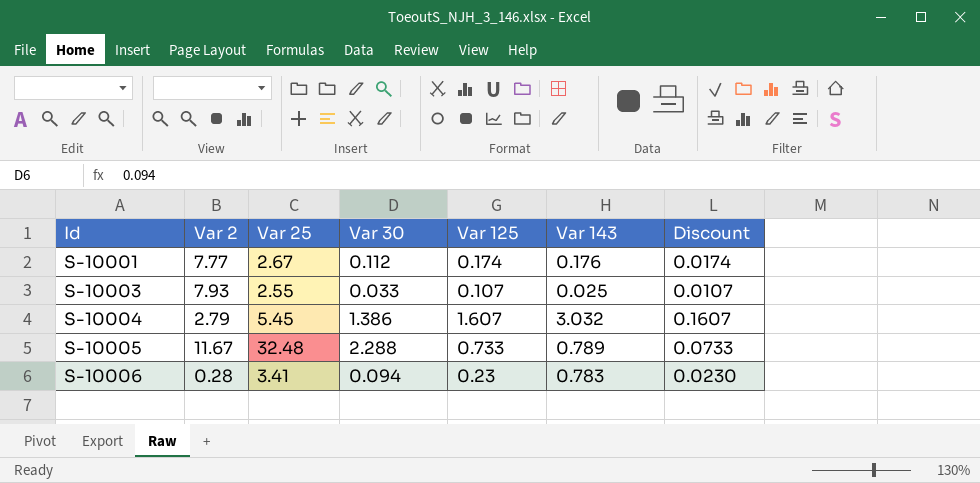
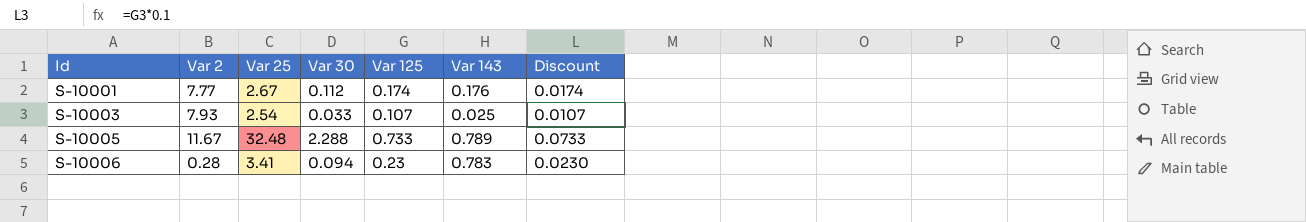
row S-10004: 2.79 | 5.45 | 1.386 | 1.607 | 3.032 | 0.1607 -> none
S-10003 | Var 25: 2.55 -> 2.54

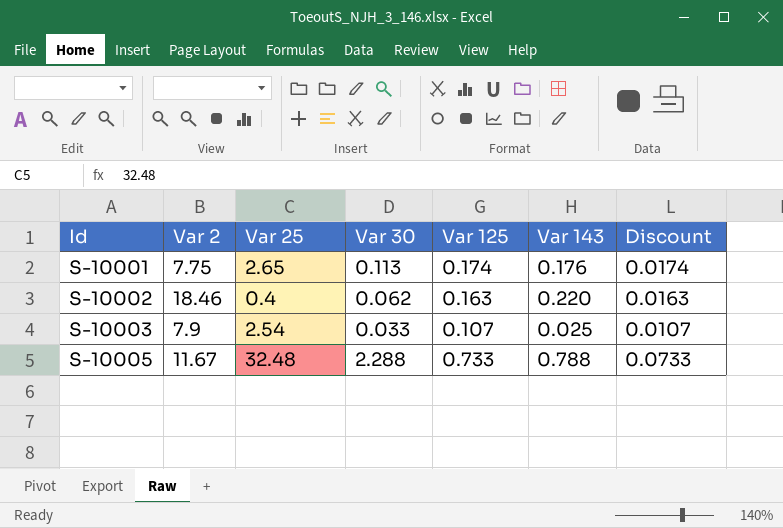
row S-10006: 0.28 | 3.41 | 0.094 | 0.23 | 0.783 | 0.0230 -> none
S-10001 | Var 2: 7.77 -> 7.75
S-10001 | Var 25: 2.67 -> 2.65
S-10001 | Var 30: 0.112 -> 0.113
row S-10002: none -> 18.46 | 0.4 | 0.062 | 0.163 | 0.220 | 0.0163
S-10003 | Var 2: 7.93 -> 7.9
S-10005 | Var 143: 0.789 -> 0.788

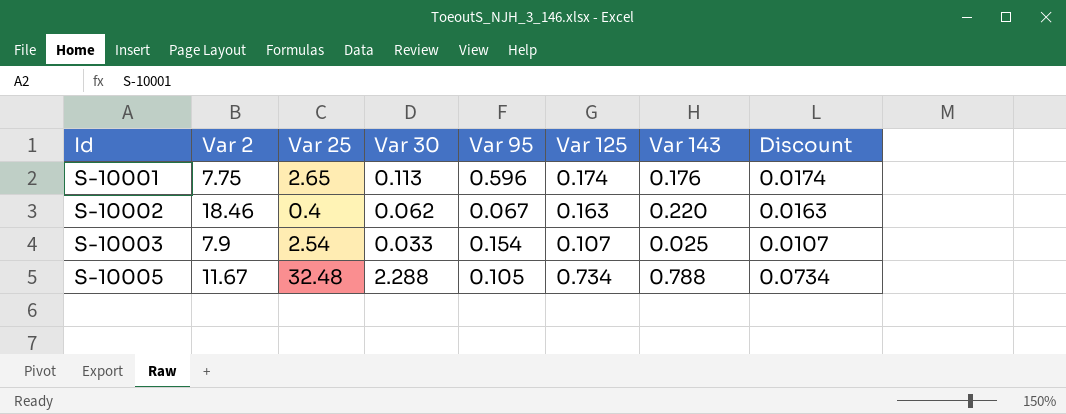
column Var 95 | position: none -> 5
S-10005 | Var 125: 0.733 -> 0.734
S-10005 | Discount: 0.0733 -> 0.0734

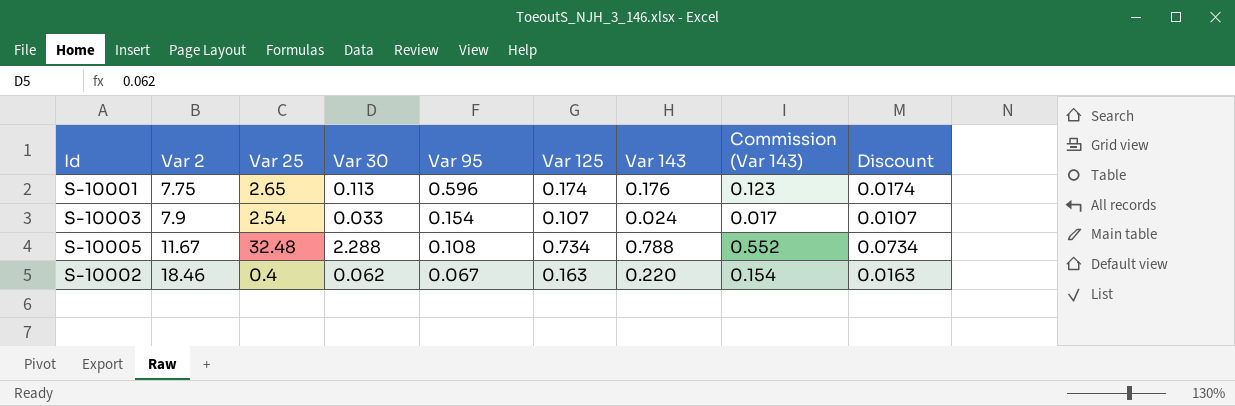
row order: Id ascending -> Var 2 ascending
column Commission (Var 143) | formula: none -> [Var 143] * 0.7
S-10003 | Var 143: 0.025 -> 0.024
S-10005 | Var 95: 0.105 -> 0.108

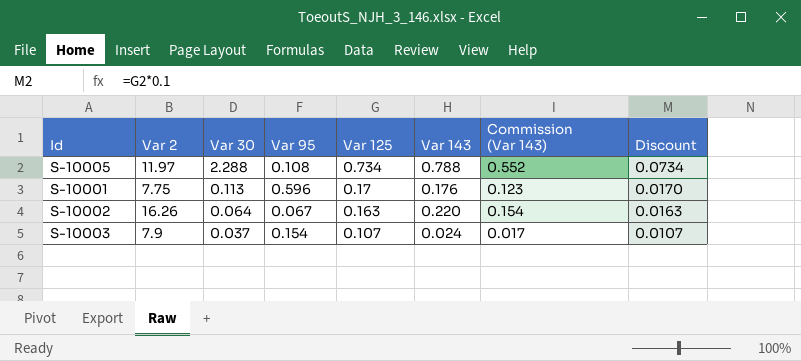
row order: Var 2 ascending -> Var 30 descending
column Var 25 | position: 3 -> none
S-10005 | Var 2: 11.67 -> 11.97
S-10001 | Var 125: 0.174 -> 0.17
S-10001 | Discount: 0.0174 -> 0.0170
S-10002 | Var 2: 18.46 -> 16.26
S-10002 | Var 30: 0.062 -> 0.064
S-10003 | Var 30: 0.033 -> 0.037

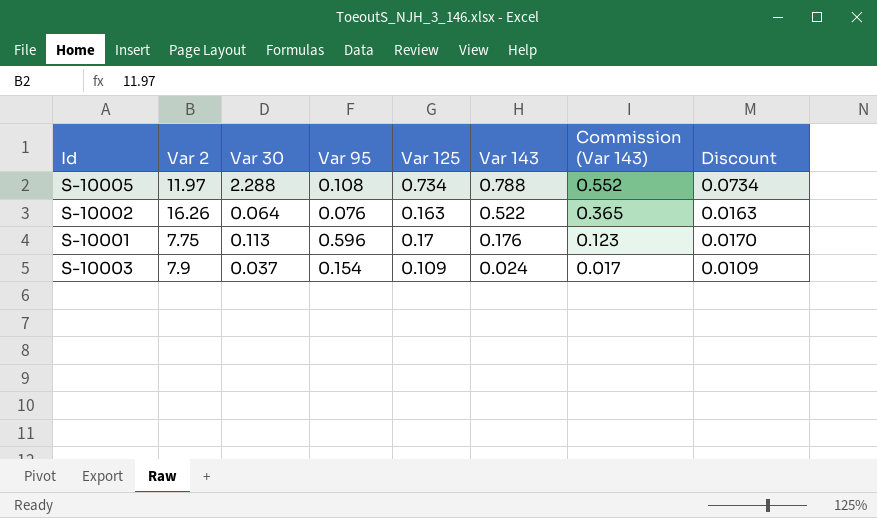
row order: Var 30 descending -> Var 143 descending
S-10002 | Var 95: 0.067 -> 0.076
S-10002 | Var 143: 0.220 -> 0.522
S-10002 | Commission (Var 143): 0.154 -> 0.365
S-10003 | Var 125: 0.107 -> 0.109
S-10003 | Discount: 0.0107 -> 0.0109

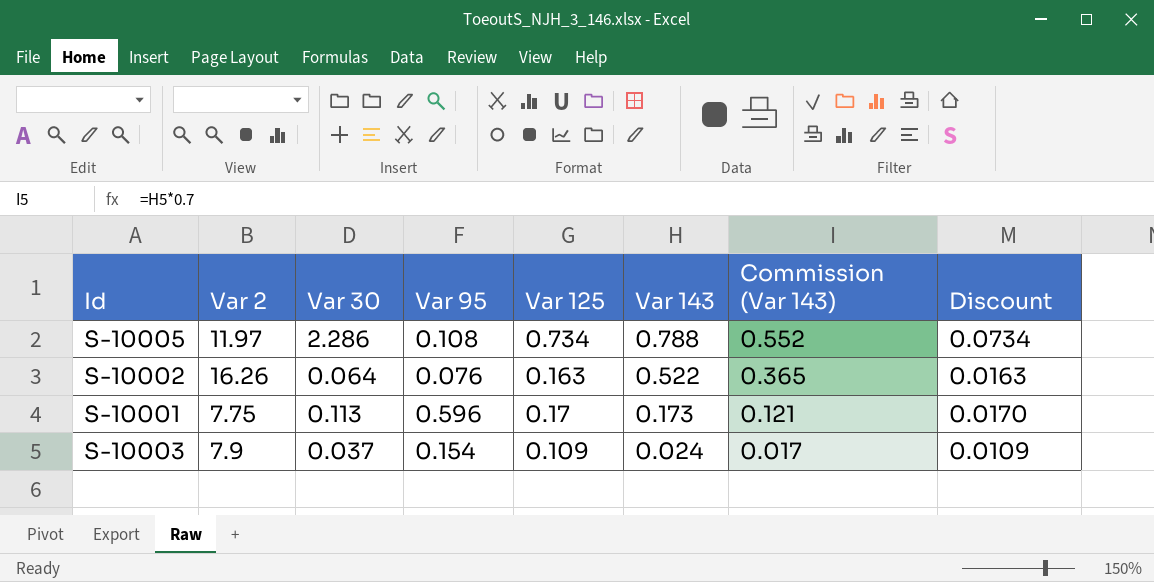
S-10005 | Var 30: 2.288 -> 2.286
S-10001 | Var 143: 0.176 -> 0.173
S-10001 | Commission (Var 143): 0.123 -> 0.121

